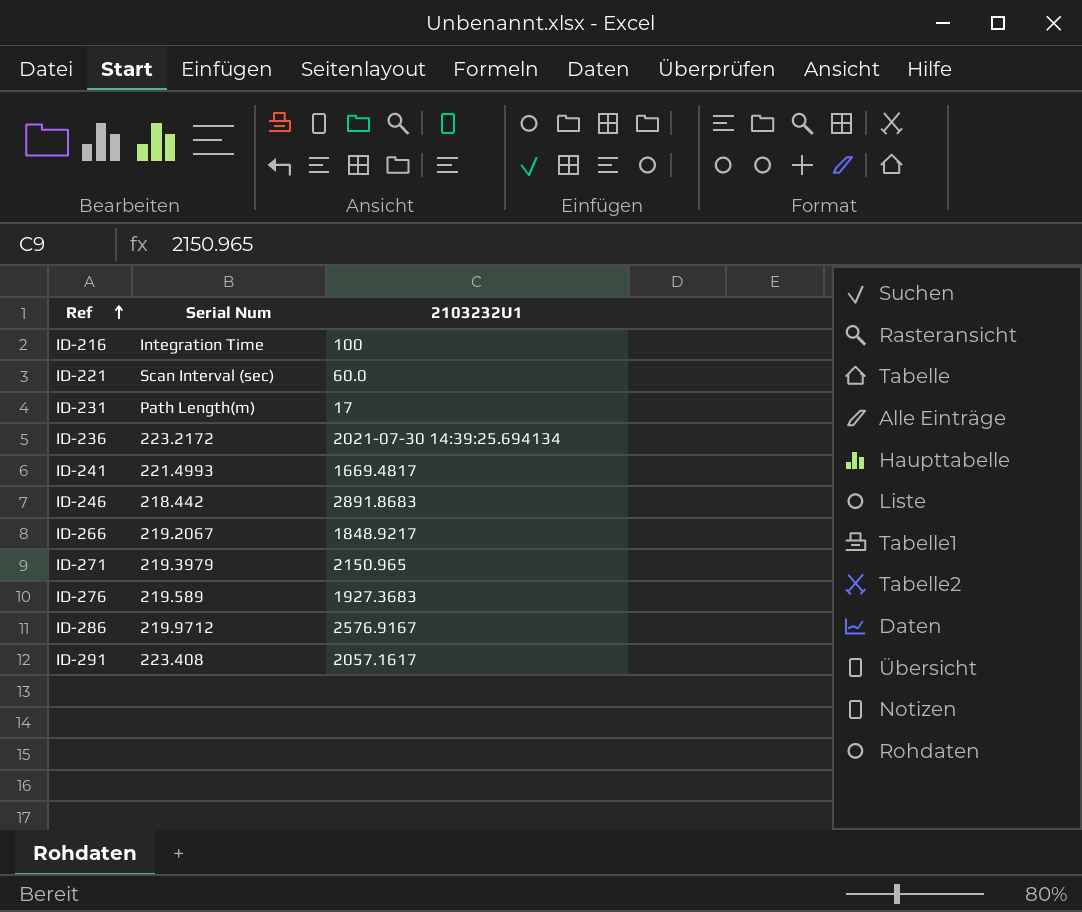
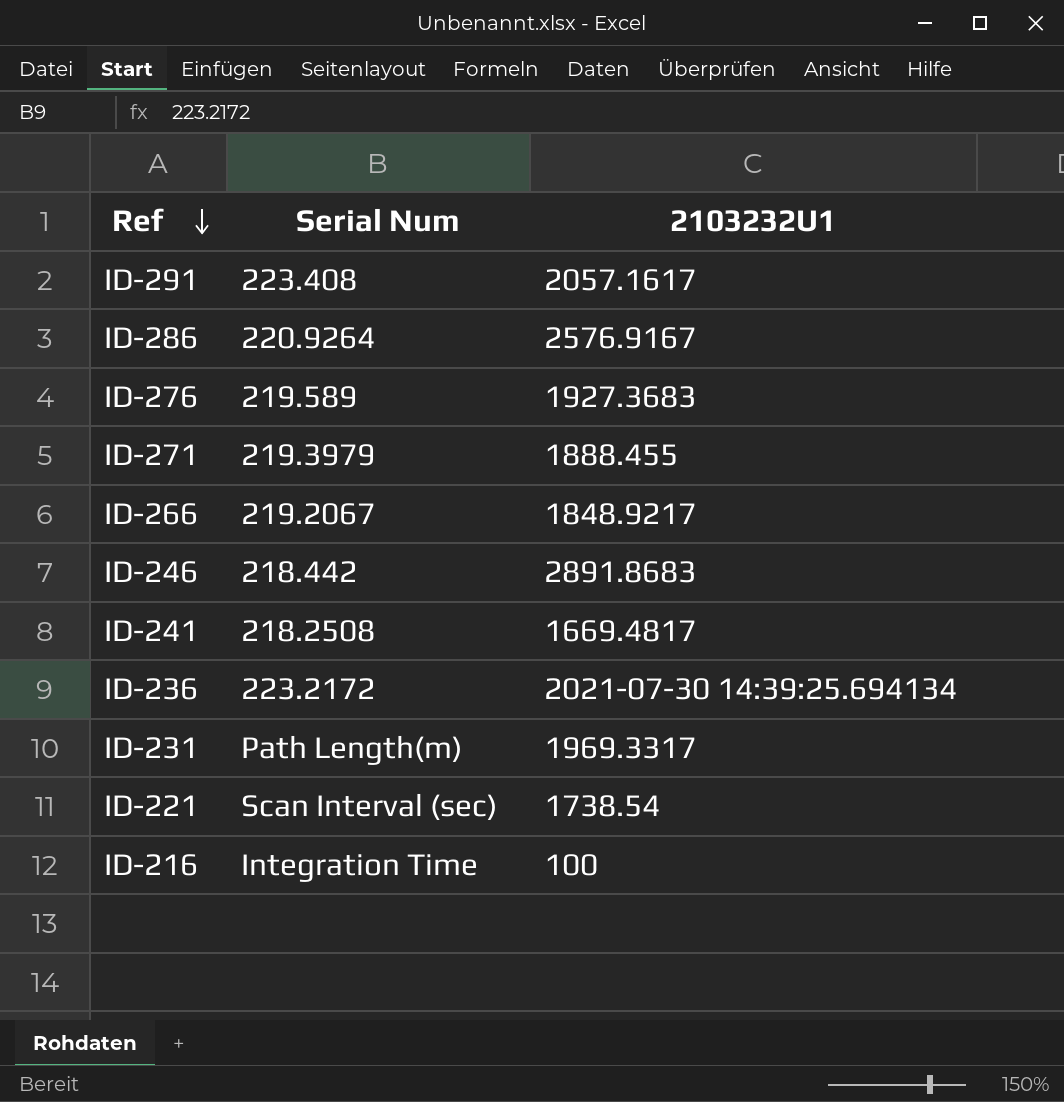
row order: Ref ascending -> Ref descending
ID-286 | Serial Num: 219.9712 -> 220.9264
ID-271 | 2103232U1: 2150.965 -> 1888.455
ID-241 | Serial Num: 221.4993 -> 218.2508
ID-231 | 2103232U1: 17 -> 1969.3317
ID-221 | 2103232U1: 60.0 -> 1738.54

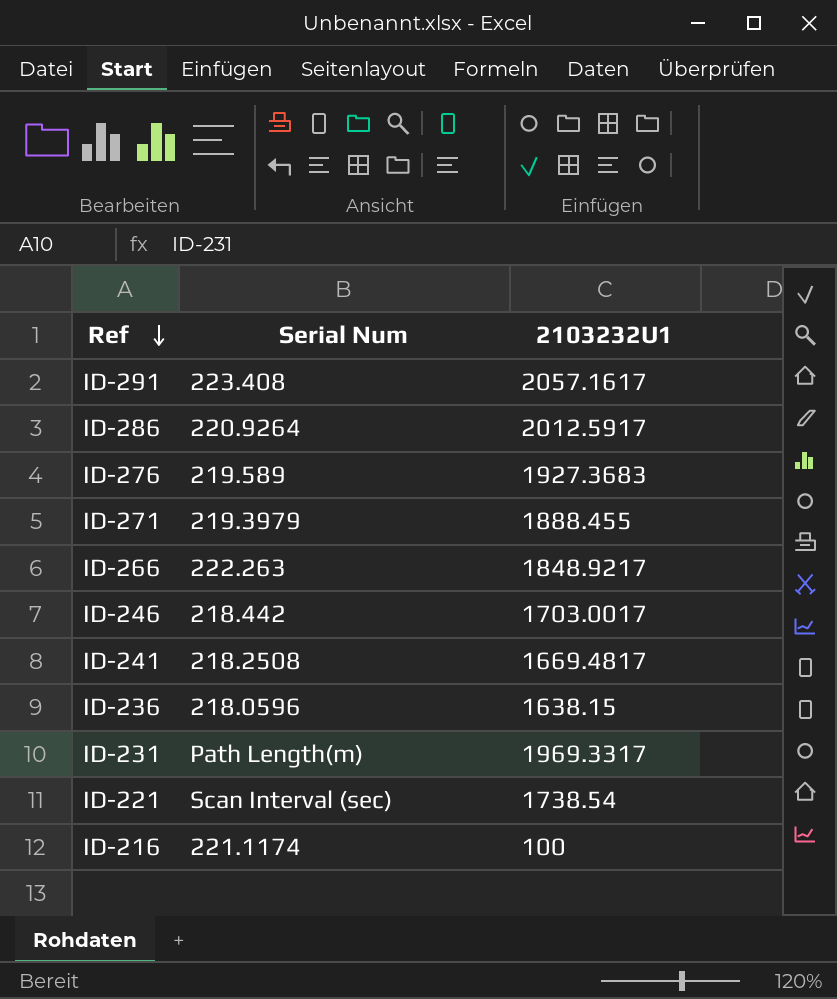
ID-286 | 2103232U1: 2576.9167 -> 2012.5917
ID-266 | Serial Num: 219.2067 -> 222.263
ID-246 | 2103232U1: 2891.8683 -> 1703.0017
ID-236 | Serial Num: 223.2172 -> 218.0596
ID-236 | 2103232U1: 2021-07-30 14:39:25.694134 -> 1638.15
ID-216 | Serial Num: Integration Time -> 221.1174

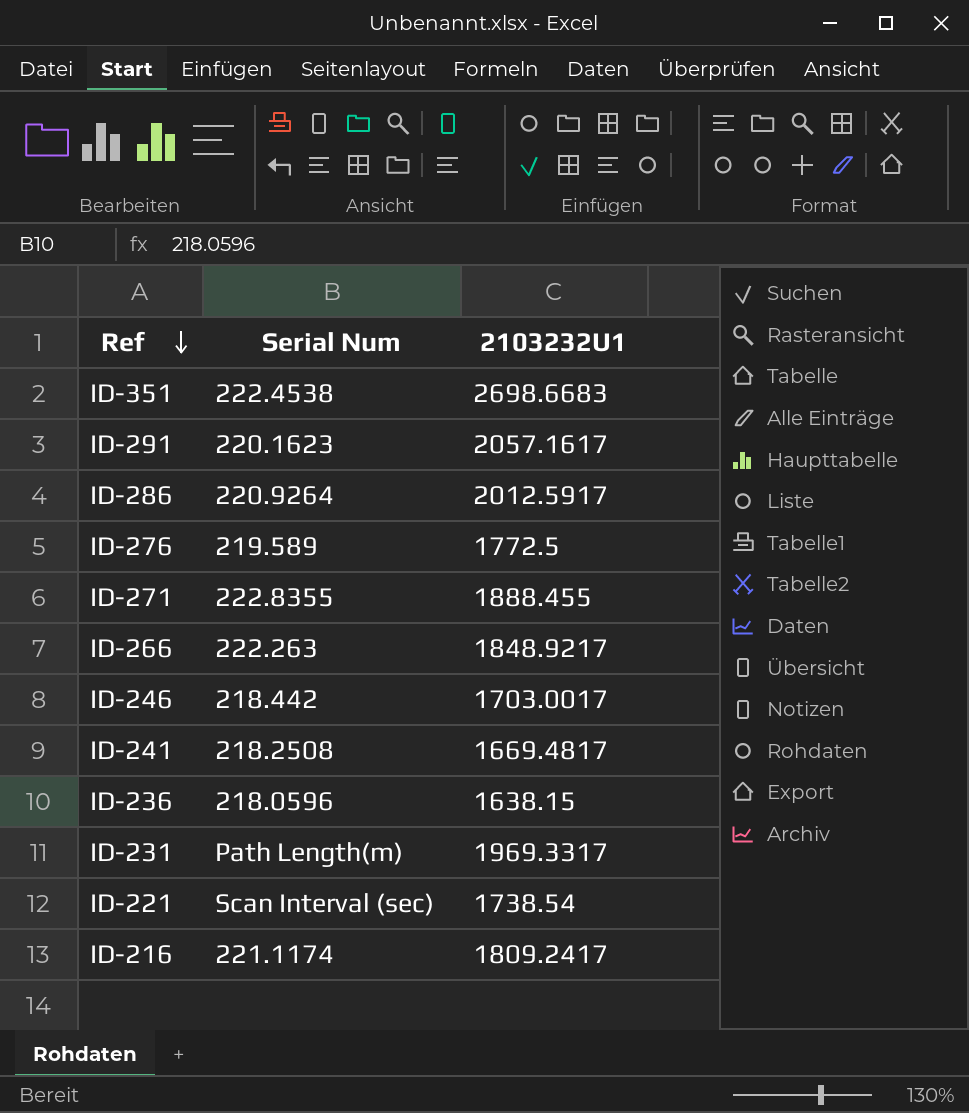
row ID-351: none -> 222.4538 | 2698.6683
ID-291 | Serial Num: 223.408 -> 220.1623
ID-276 | 2103232U1: 1927.3683 -> 1772.5
ID-271 | Serial Num: 219.3979 -> 222.8355
ID-216 | 2103232U1: 100 -> 1809.2417

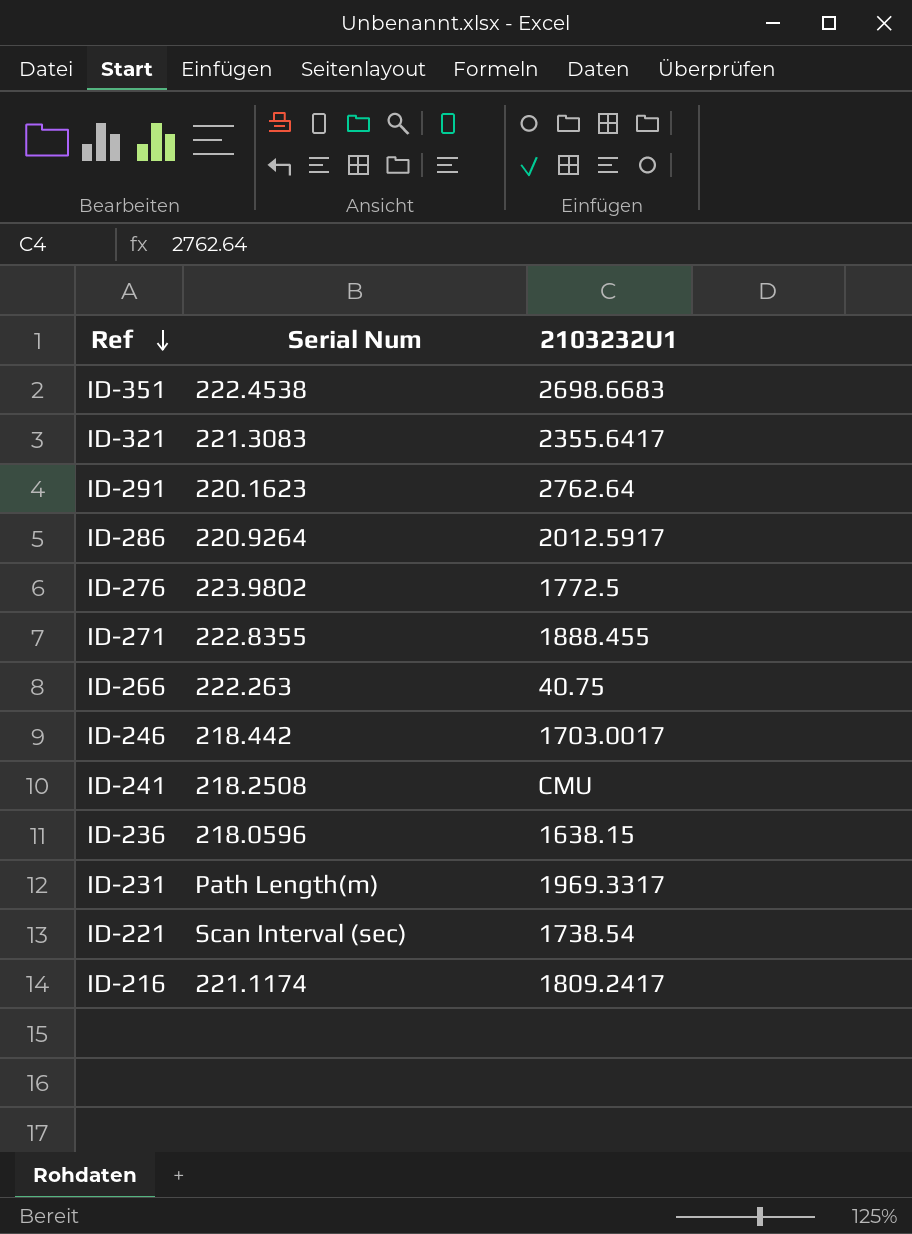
row ID-321: none -> 221.3083 | 2355.6417
ID-291 | 2103232U1: 2057.1617 -> 2762.64
ID-276 | Serial Num: 219.589 -> 223.9802
ID-266 | 2103232U1: 1848.9217 -> 40.75
ID-241 | 2103232U1: 1669.4817 -> CMU

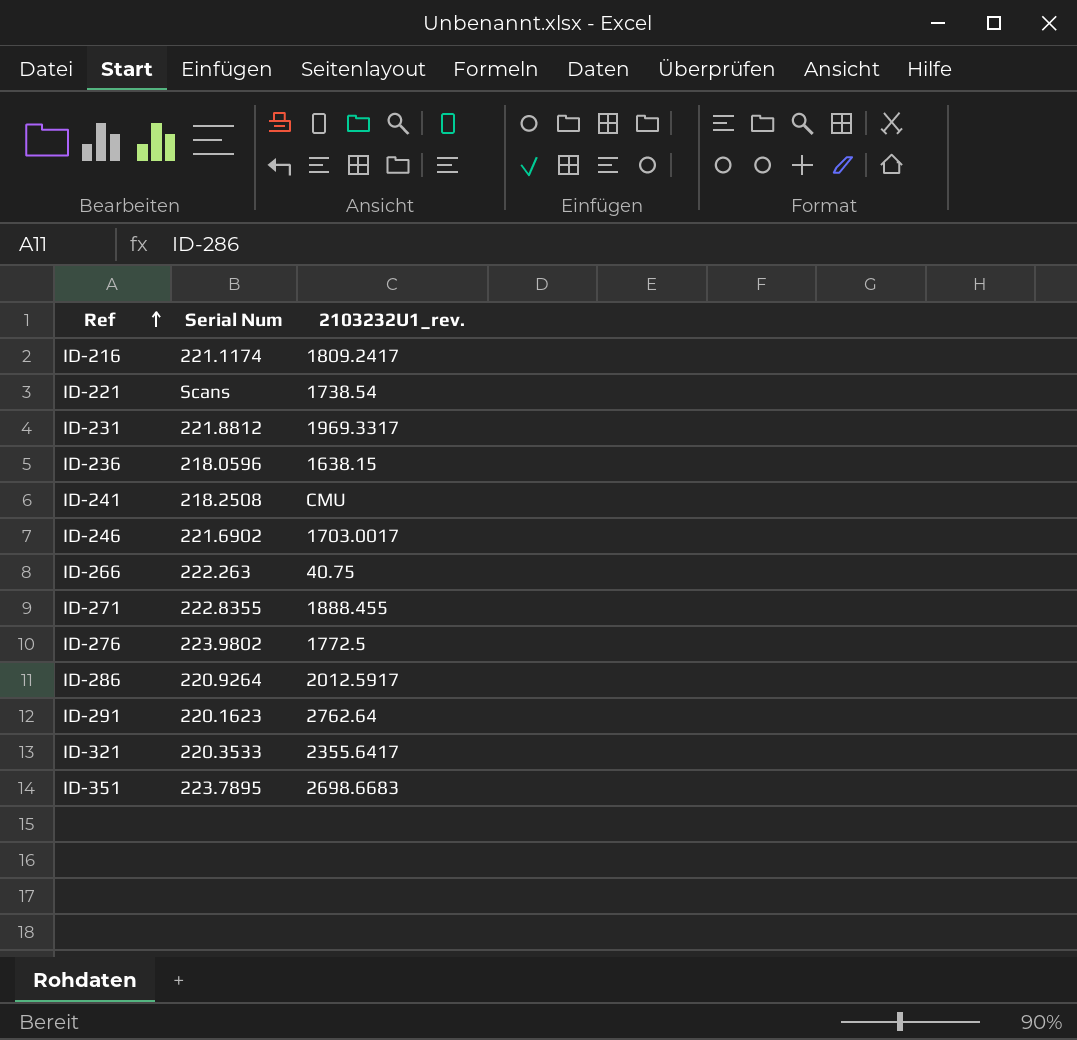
row order: Ref descending -> Ref ascending
column name: 2103232U1 -> 2103232U1_rev.
ID-221 | Serial Num: Scan Interval (sec) -> Scans
ID-231 | Serial Num: Path Length(m) -> 221.8812
ID-246 | Serial Num: 218.442 -> 221.6902
ID-321 | Serial Num: 221.3083 -> 220.3533
ID-351 | Serial Num: 222.4538 -> 223.7895

